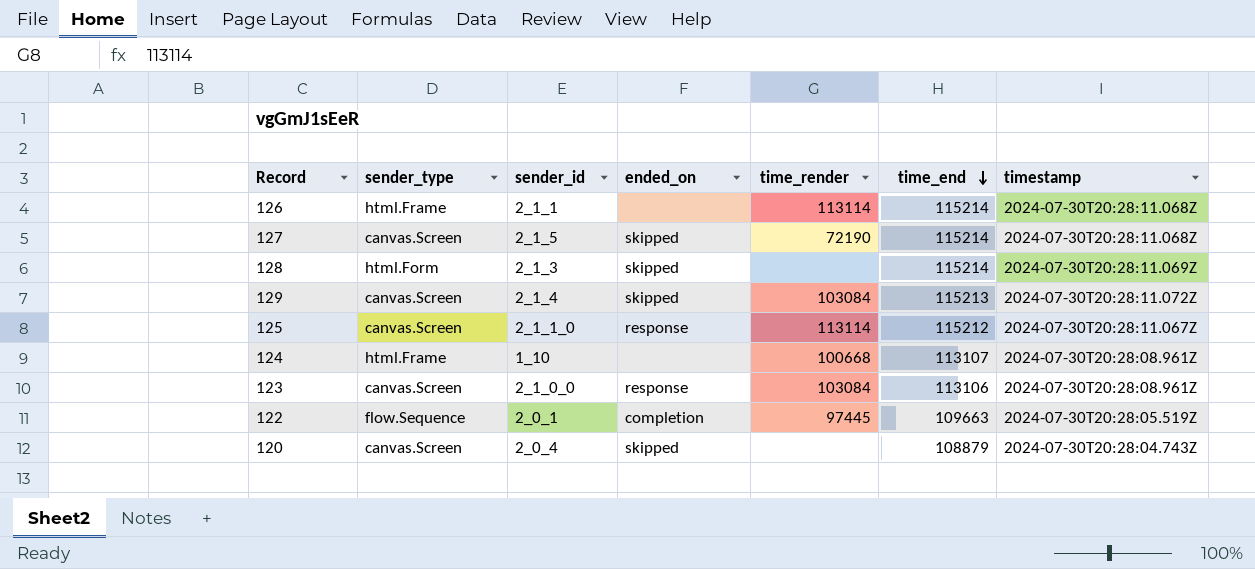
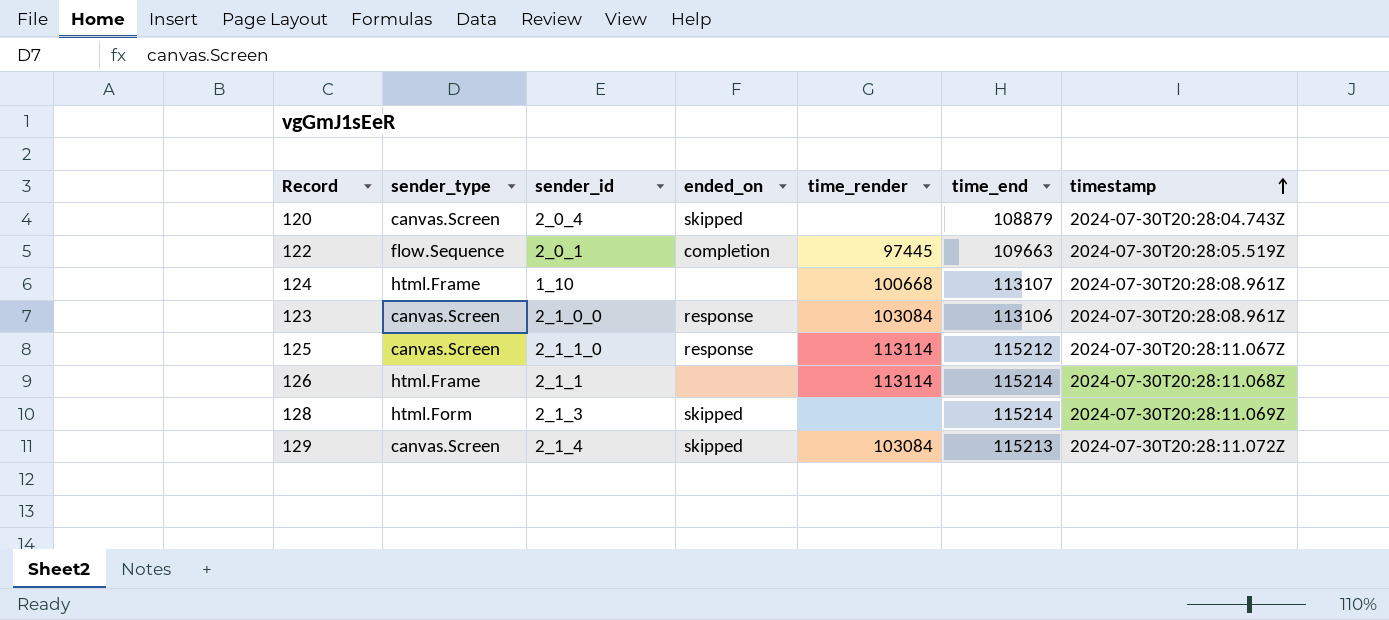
row order: time_end descending -> timestamp ascending
row 127: canvas.Screen | 2_1_5 | skipped | 72190 | 115214 | 2024-07-30T20:28:11.068Z -> none

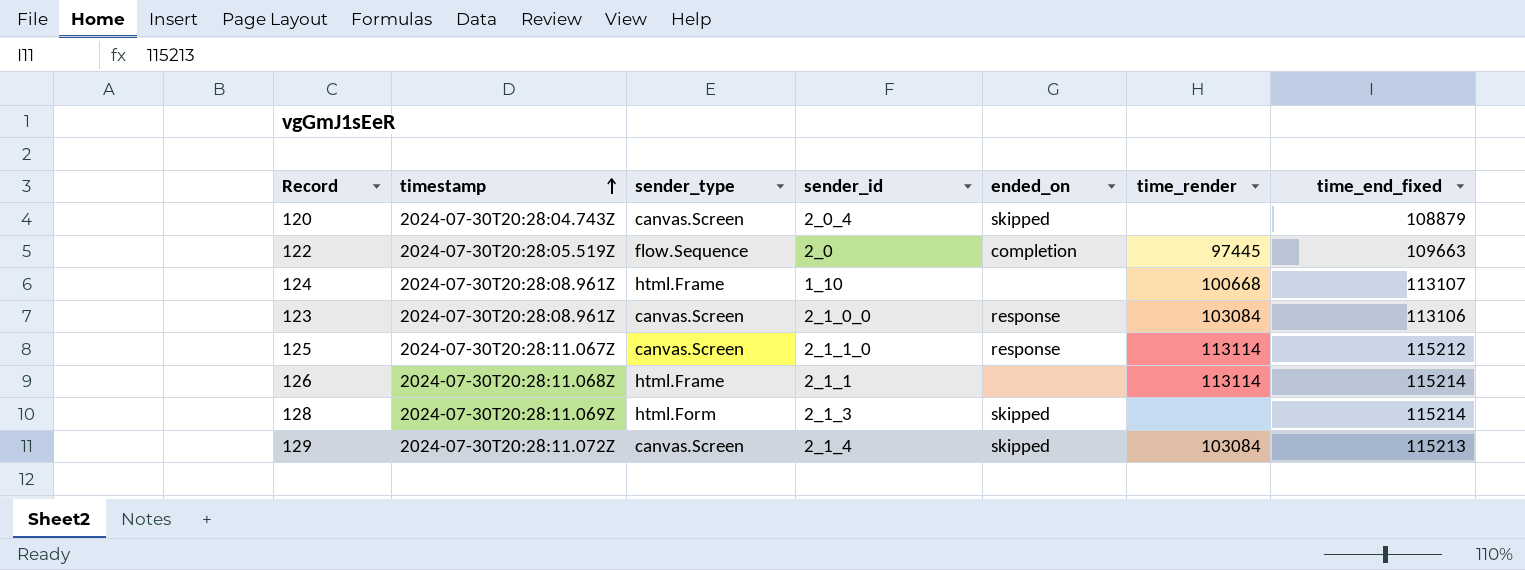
column timestamp | position: 7 -> 2
column name: time_end -> time_end_fixed
122 | sender_id: 2_0_1 -> 2_0

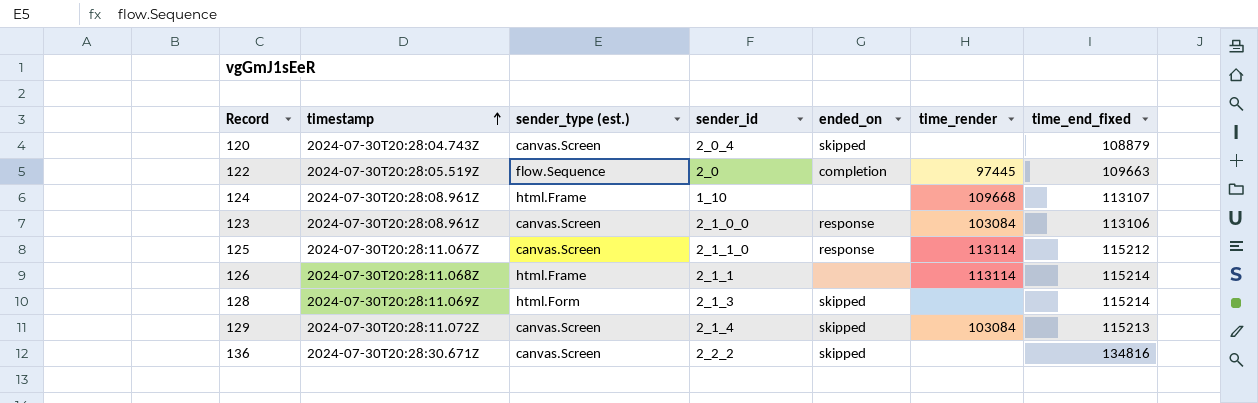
column name: sender_type -> sender_type (est.)
124 | time_render: 100668 -> 109668
row 136: none -> 2024-07-30T20:28:30.671Z | canvas.Screen | 2_2_2 | skipped | none | 134816

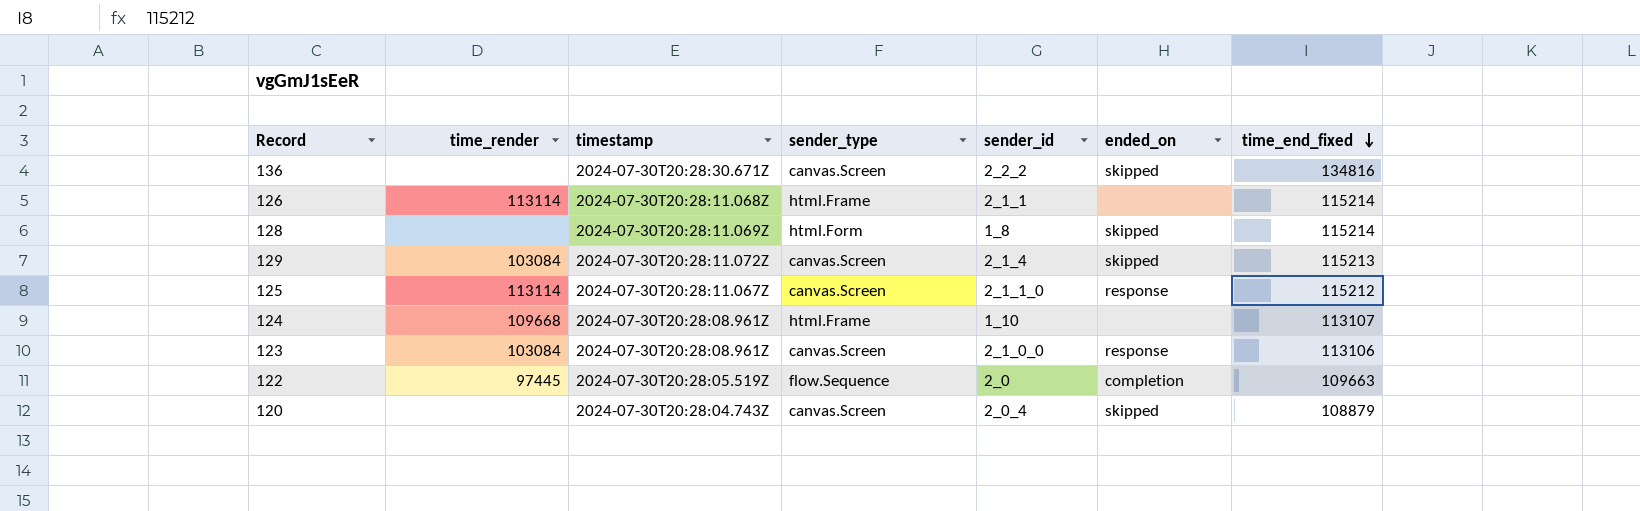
row order: timestamp ascending -> time_end_fixed descending
column time_render | position: 6 -> 2
column name: sender_type (est.) -> sender_type
128 | sender_id: 2_1_3 -> 1_8

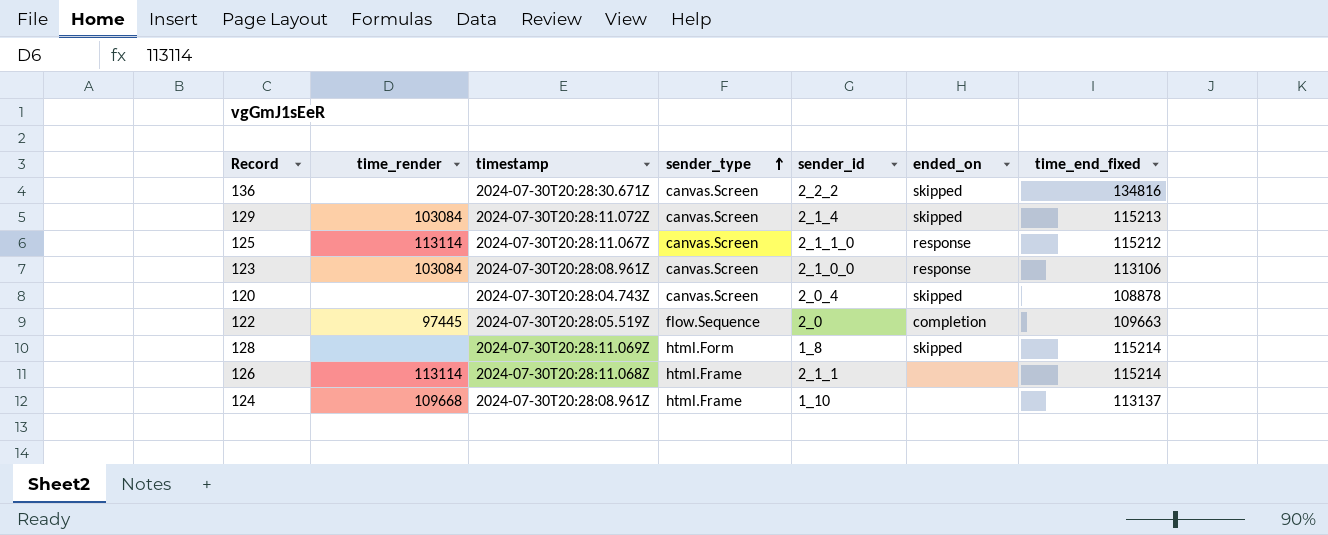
row order: time_end_fixed descending -> sender_type ascending
120 | time_end_fixed: 108879 -> 108878
124 | time_end_fixed: 113107 -> 113137

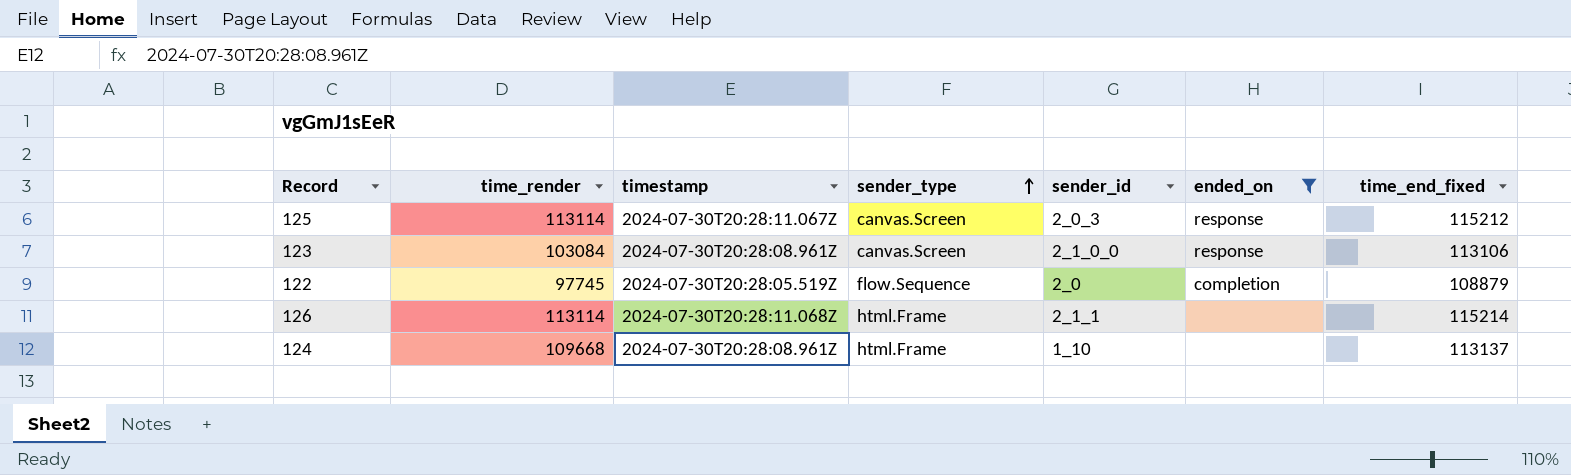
filter: none -> ended_on != skipped
125 | sender_id: 2_1_1_0 -> 2_0_3
122 | time_render: 97445 -> 97745
122 | time_end_fixed: 109663 -> 108879

